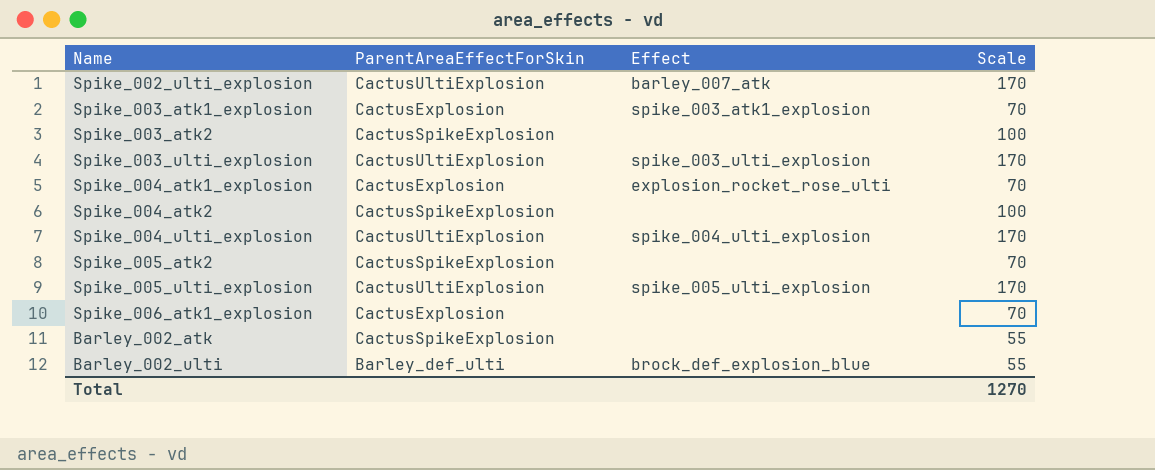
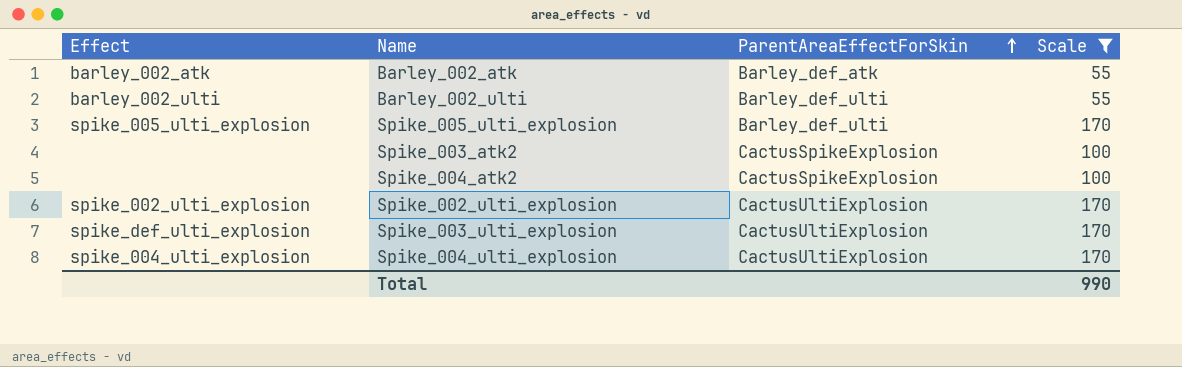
filter: none -> Scale != 70
row order: none -> ParentAreaEffectForSkin ascending
column Effect | position: 3 -> 1
Barley_002_atk | Effect: none -> barley_002_atk
Barley_002_atk | ParentAreaEffectForSkin: CactusSpikeExplosion -> Barley_def_atk
Barley_002_ulti | Effect: brock_def_explosion_blue -> barley_002_ulti
Spike_005_ulti_explosion | ParentAreaEffectForSkin: CactusUltiExplosion -> Barley_def_ulti
Spike_002_ulti_explosion | Effect: barley_007_atk -> spike_002_ulti_explosion
Spike_003_ulti_explosion | Effect: spike_003_ulti_explosion -> spike_def_ulti_explosion
Total | Scale: 1270 -> 990

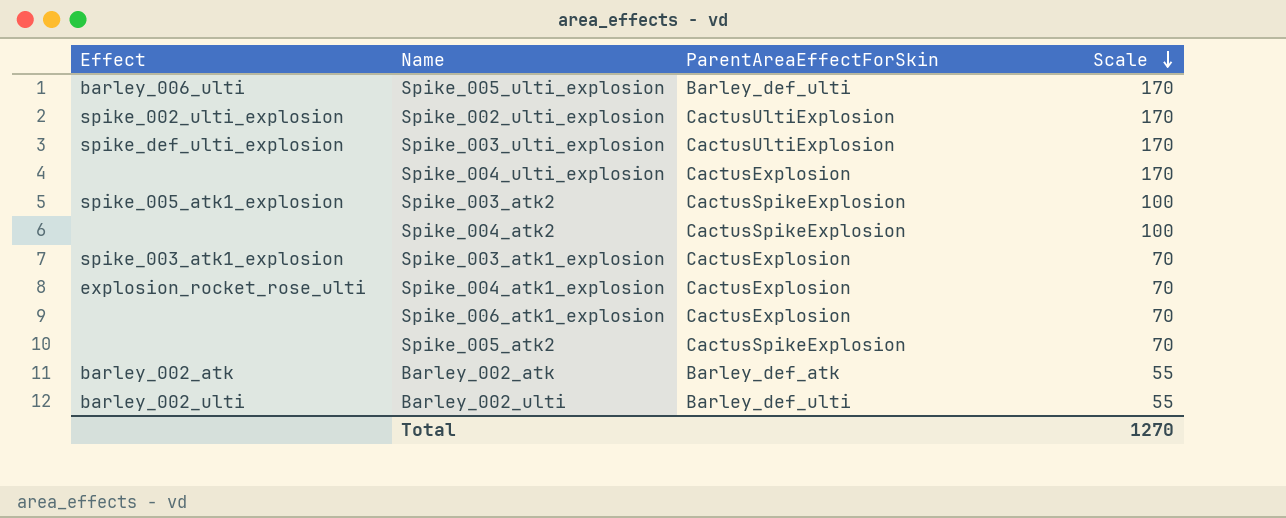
filter: Scale != 70 -> none
row order: ParentAreaEffectForSkin ascending -> Scale descending
Spike_005_ulti_explosion | Effect: spike_005_ulti_explosion -> barley_006_ulti
Spike_004_ulti_explosion | Effect: spike_004_ulti_explosion -> none
Spike_004_ulti_explosion | ParentAreaEffectForSkin: CactusUltiExplosion -> CactusExplosion
Spike_003_atk2 | Effect: none -> spike_005_atk1_explosion
Total | Scale: 990 -> 1270

